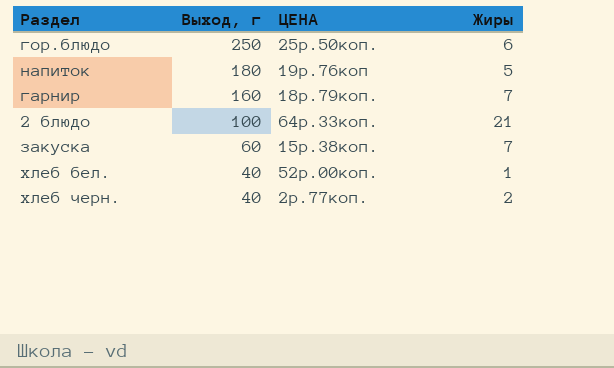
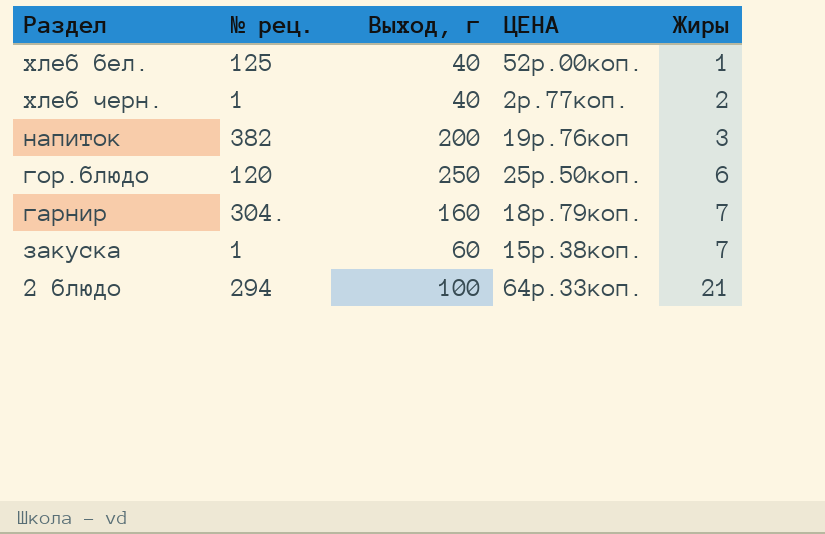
row order: Выход, г descending -> Жиры ascending
column № рец. | position: none -> 2
напиток | Выход, г: 180 -> 200
напиток | Жиры: 5 -> 3

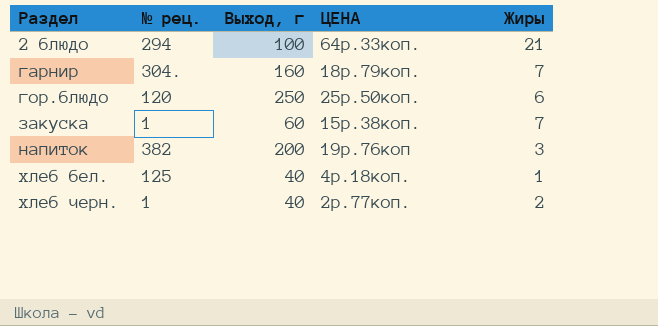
row order: Жиры ascending -> Раздел ascending
хлеб бел. | ЦЕНА: 52р.00коп. -> 4р.18коп.

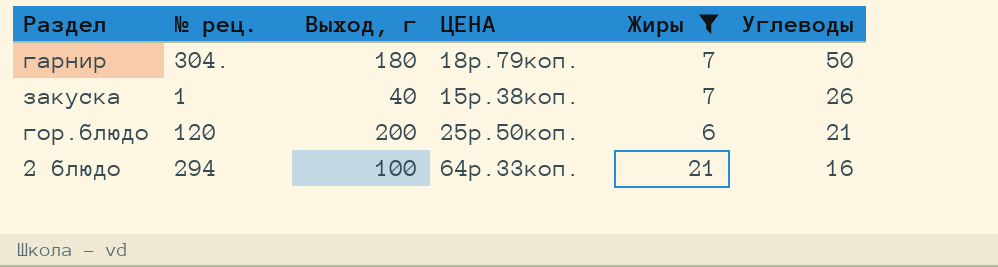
filter: none -> Жиры >= 6
row order: Раздел ascending -> Углеводы descending
column Углеводы | position: none -> 6
гарнир | Выход, г: 160 -> 180
закуска | Выход, г: 60 -> 40
гор.блюдо | Выход, г: 250 -> 200

